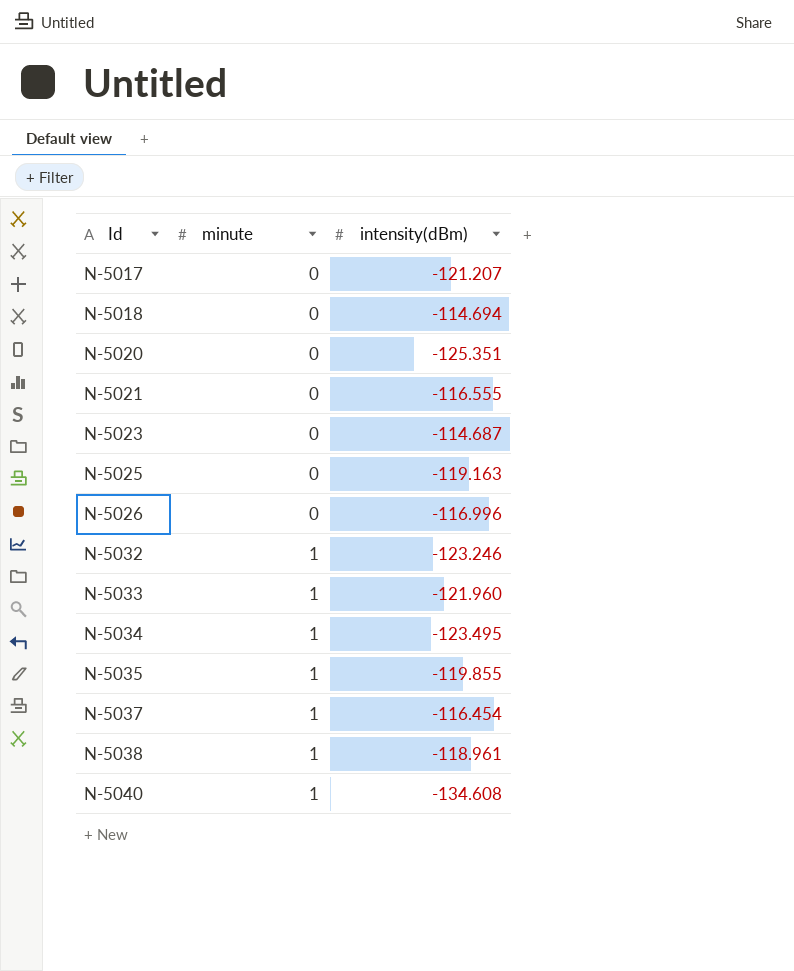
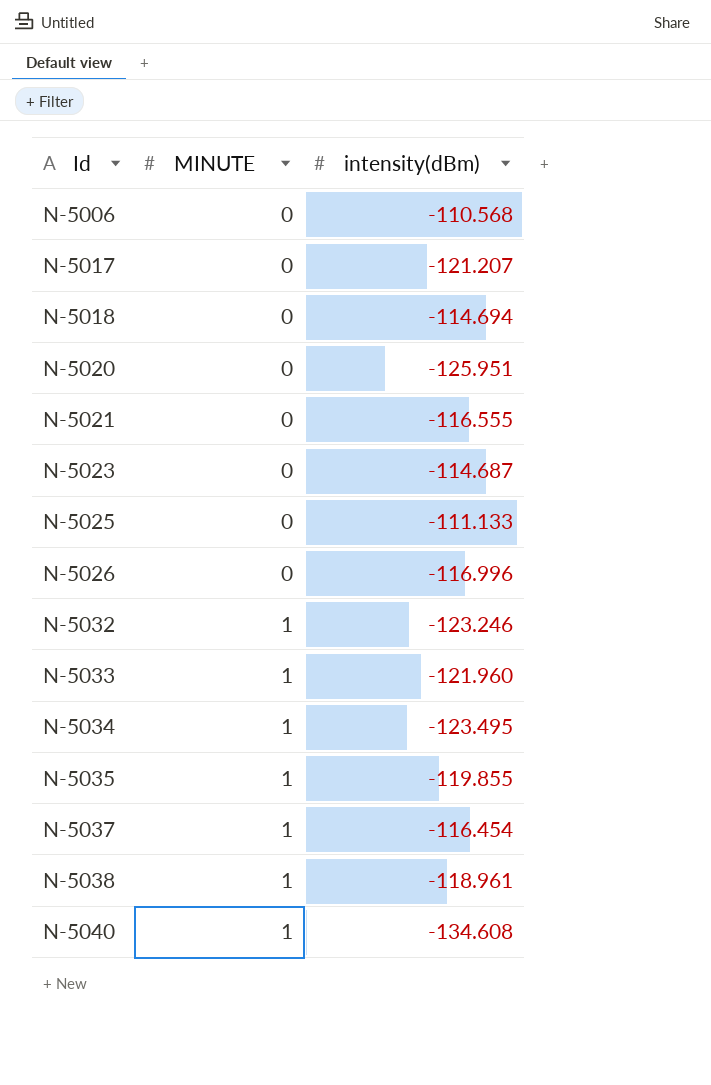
column name: minute -> MINUTE
row N-5006: none -> 0 | -110.568
N-5020 | intensity(dBm): -125.351 -> -125.951
N-5025 | intensity(dBm): -119.163 -> -111.133

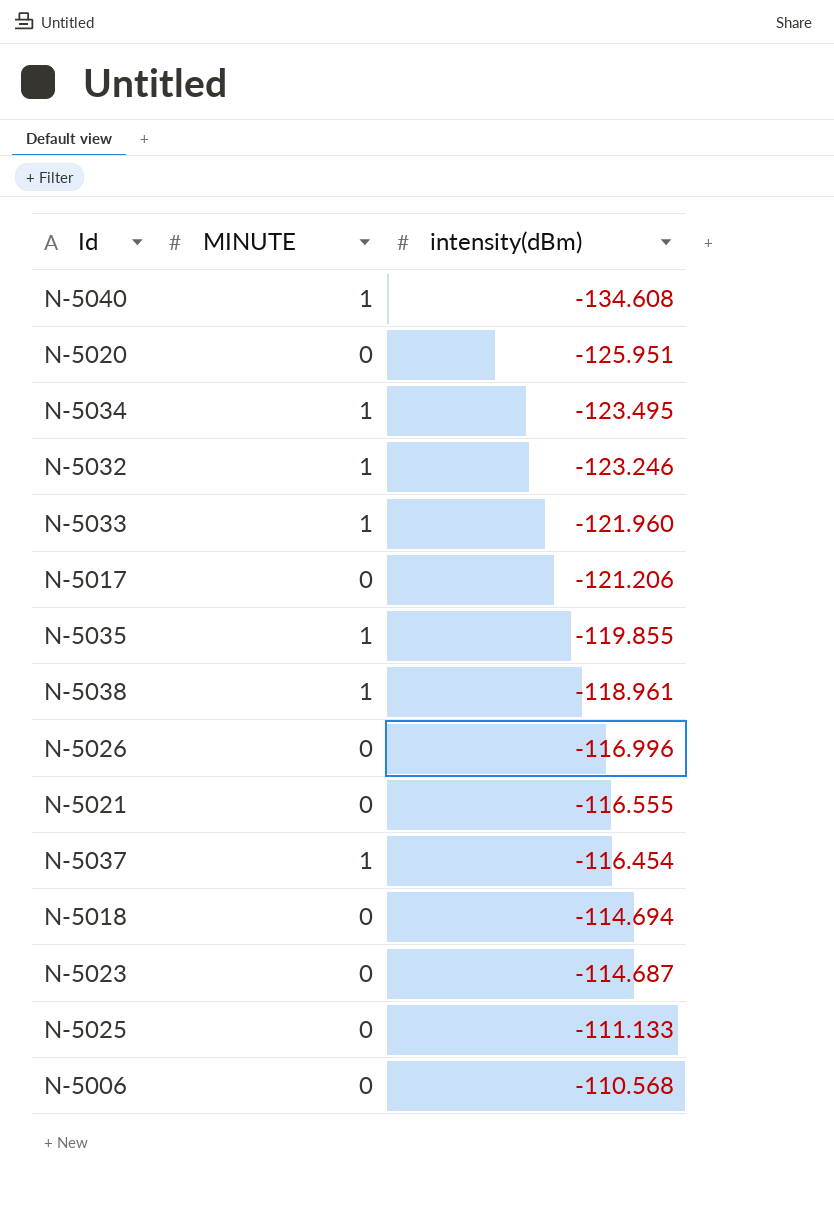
row order: Id ascending -> intensity(dBm) ascending
N-5017 | intensity(dBm): -121.207 -> -121.206

